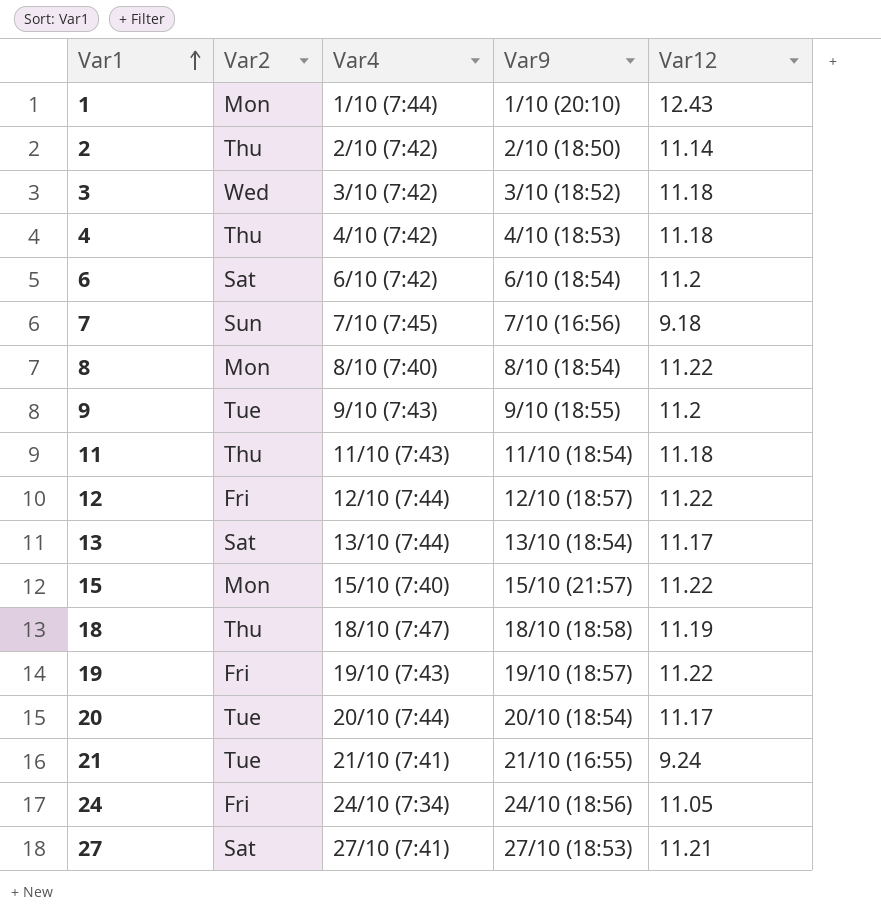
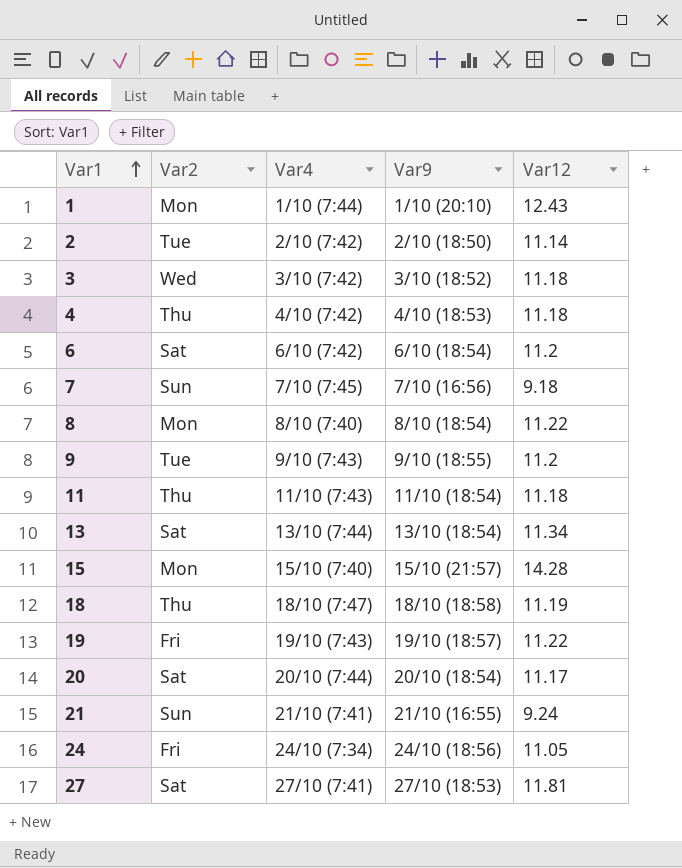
row 12: Fri | 12/10 (7:44) | 12/10 (18:57) | 11.22 -> none
2 | Var2: Thu -> Tue
13 | Var12: 11.17 -> 11.34
15 | Var12: 11.22 -> 14.28
20 | Var2: Tue -> Sat
21 | Var2: Tue -> Sun
27 | Var12: 11.21 -> 11.81

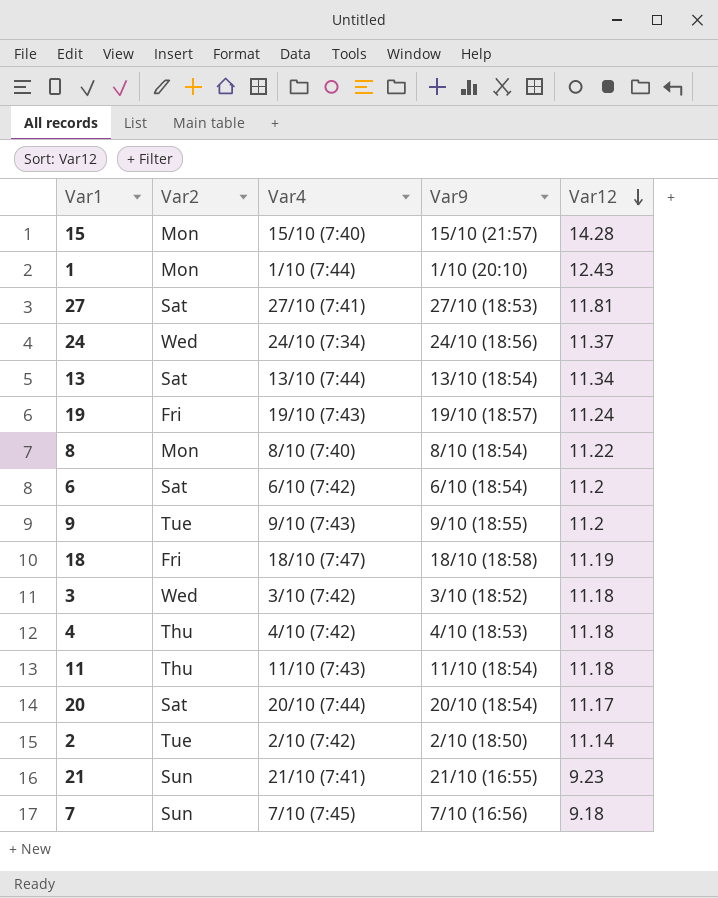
row order: Var1 ascending -> Var12 descending
24 | Var2: Fri -> Wed
24 | Var12: 11.05 -> 11.37
19 | Var12: 11.22 -> 11.24
18 | Var2: Thu -> Fri
21 | Var12: 9.24 -> 9.23

